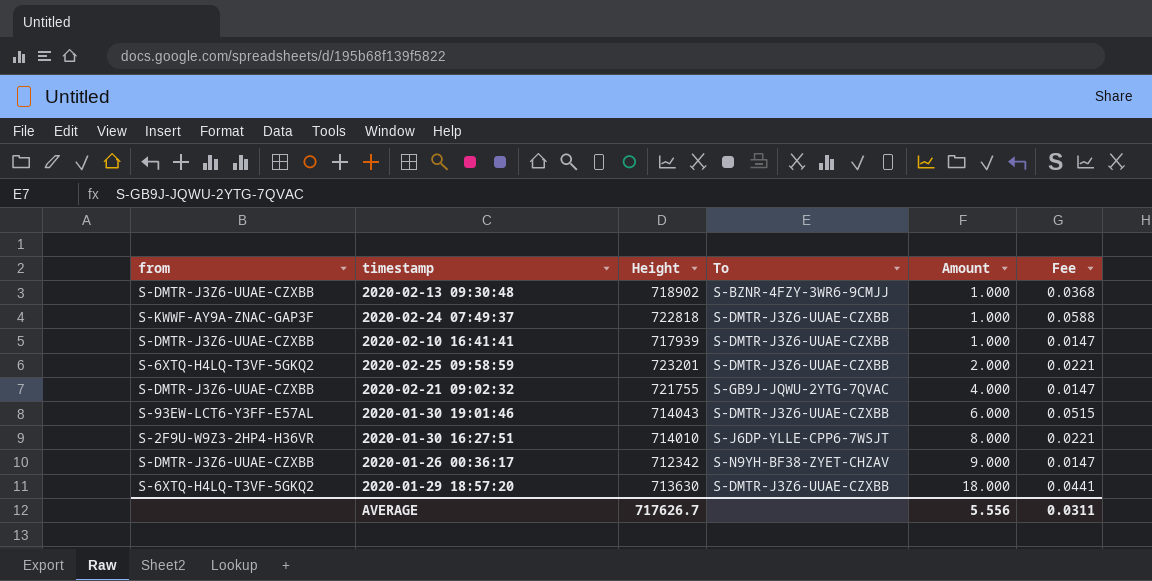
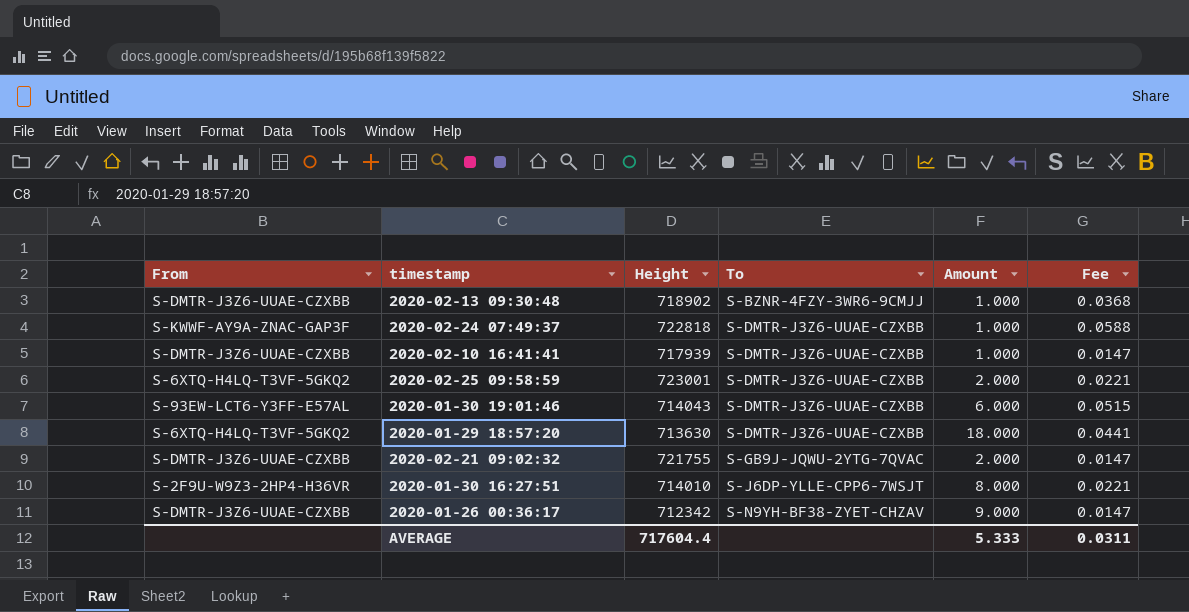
row order: Amount ascending -> To ascending
column name: from -> From
2020-02-25 09:58:59 | Height: 723201 -> 723001
2020-02-21 09:02:32 | Amount: 4.000 -> 2.000
AVERAGE | Height: 717626.7 -> 717604.4
AVERAGE | Amount: 5.556 -> 5.333

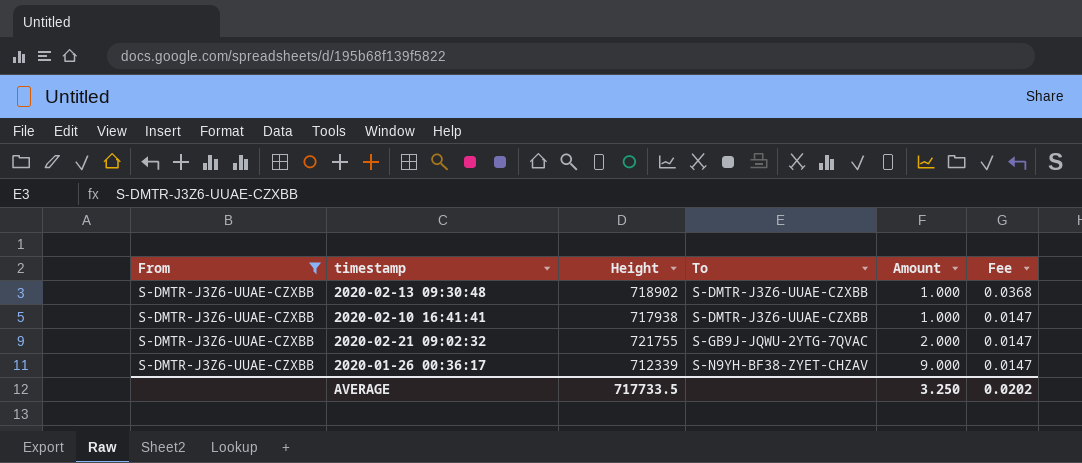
filter: none -> From = S-DMTR-J3Z6-UUAE-CZXBB
2020-02-13 09:30:48 | To: S-BZNR-4FZY-3WR6-9CMJJ -> S-DMTR-J3Z6-UUAE-CZXBB
2020-02-10 16:41:41 | Height: 717939 -> 717938
2020-01-26 00:36:17 | Height: 712342 -> 712339
AVERAGE | Height: 717604.4 -> 717733.5
AVERAGE | Amount: 5.333 -> 3.250
AVERAGE | Fee: 0.0311 -> 0.0202

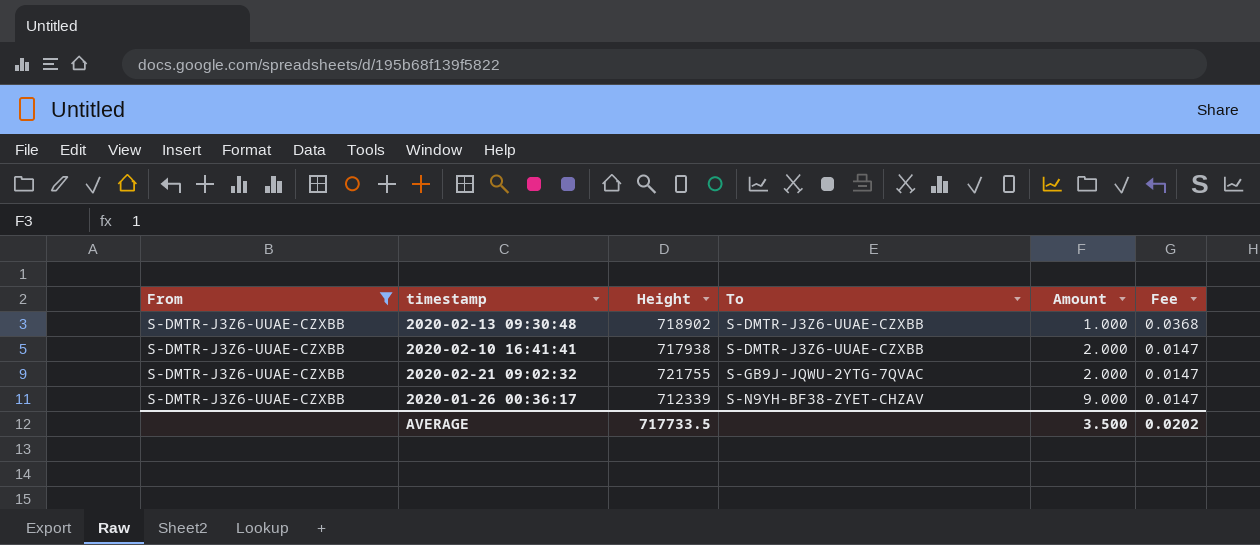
2020-02-10 16:41:41 | Amount: 1.000 -> 2.000
AVERAGE | Amount: 3.250 -> 3.500

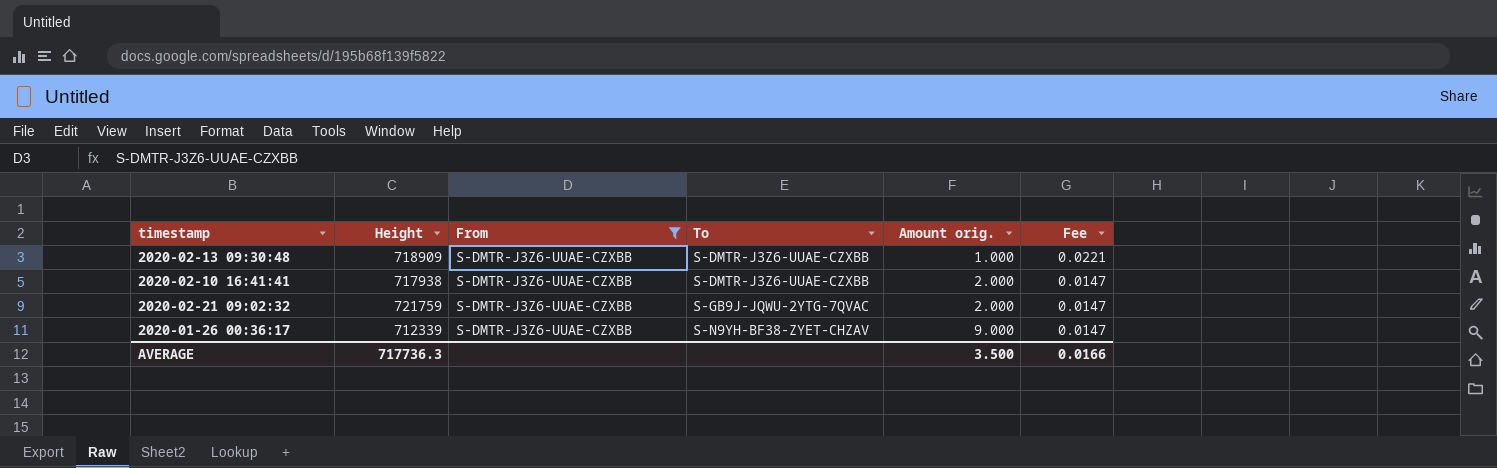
column From | position: 1 -> 3
column name: Amount -> Amount orig.
2020-02-13 09:30:48 | Height: 718902 -> 718909
2020-02-13 09:30:48 | Fee: 0.0368 -> 0.0221
2020-02-21 09:02:32 | Height: 721755 -> 721759
AVERAGE | Height: 717733.5 -> 717736.3
AVERAGE | Fee: 0.0202 -> 0.0166

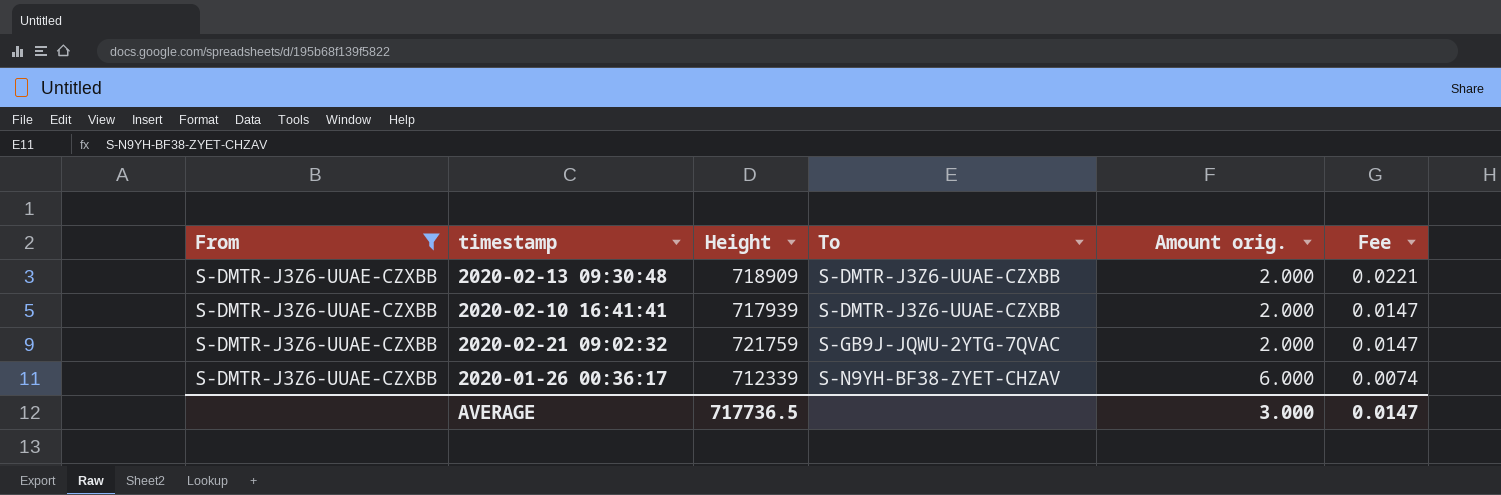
column From | position: 3 -> 1
2020-02-13 09:30:48 | Amount orig.: 1.000 -> 2.000
2020-02-10 16:41:41 | Height: 717938 -> 717939
2020-01-26 00:36:17 | Amount orig.: 9.000 -> 6.000
2020-01-26 00:36:17 | Fee: 0.0147 -> 0.0074
AVERAGE | Height: 717736.3 -> 717736.5
AVERAGE | Amount orig.: 3.500 -> 3.000
AVERAGE | Fee: 0.0166 -> 0.0147

